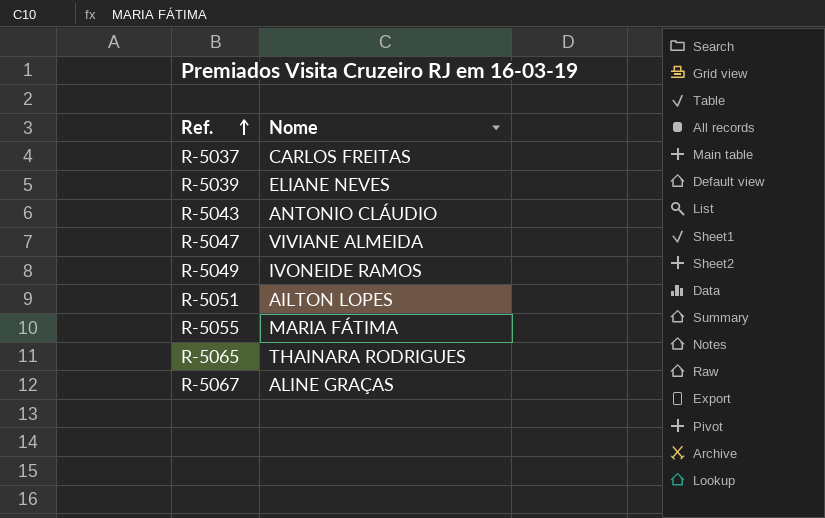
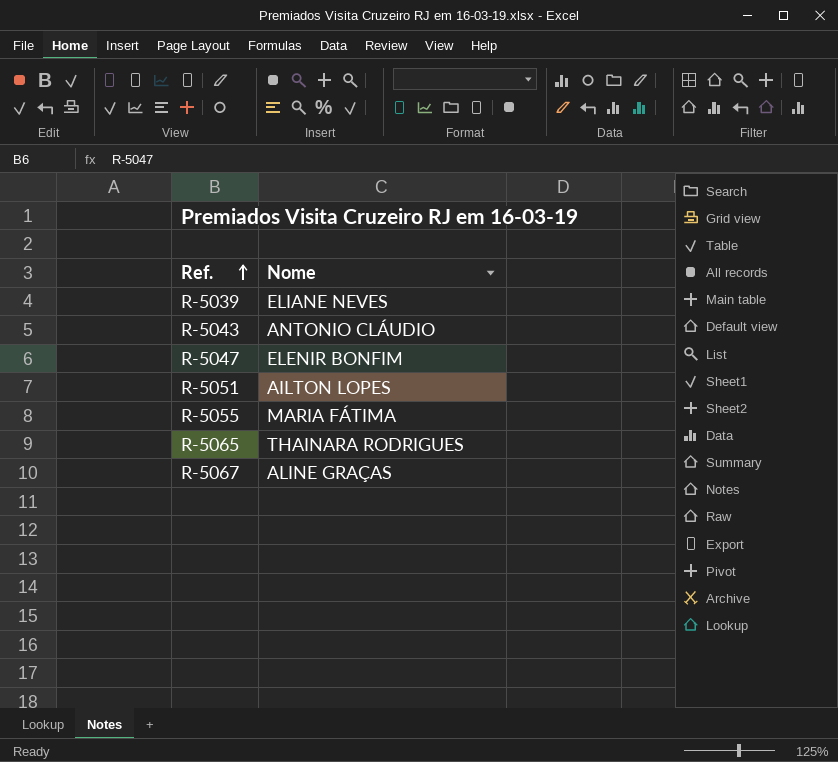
row R-5037: CARLOS FREITAS -> none
row R-5049: IVONEIDE RAMOS -> none
R-5047 | Nome: VIVIANE ALMEIDA -> ELENIR BONFIM

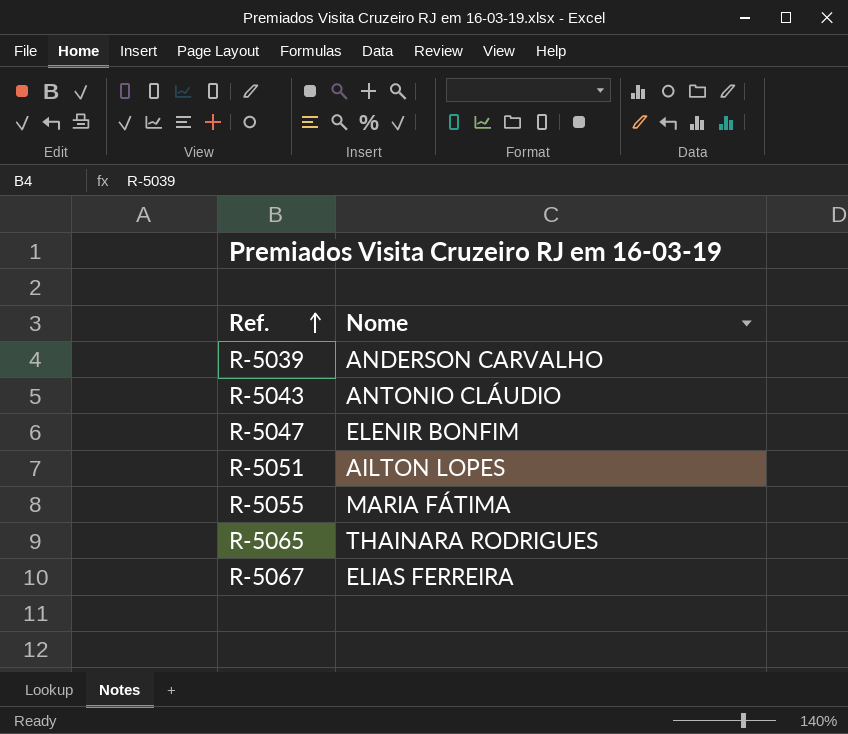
R-5039 | Nome: ELIANE NEVES -> ANDERSON CARVALHO
R-5067 | Nome: ALINE GRAÇAS -> ELIAS FERREIRA

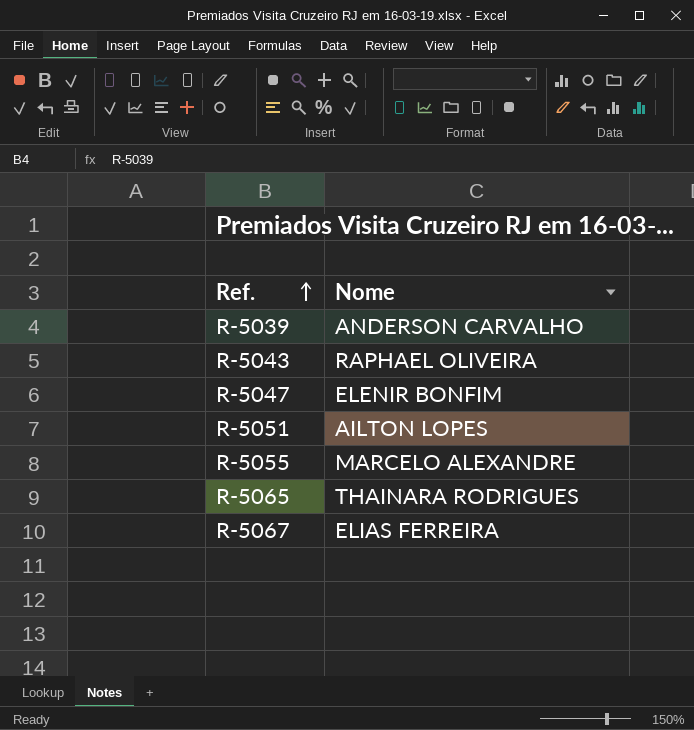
R-5043 | Nome: ANTONIO CLÁUDIO -> RAPHAEL OLIVEIRA
R-5055 | Nome: MARIA FÁTIMA -> MARCELO ALEXANDRE

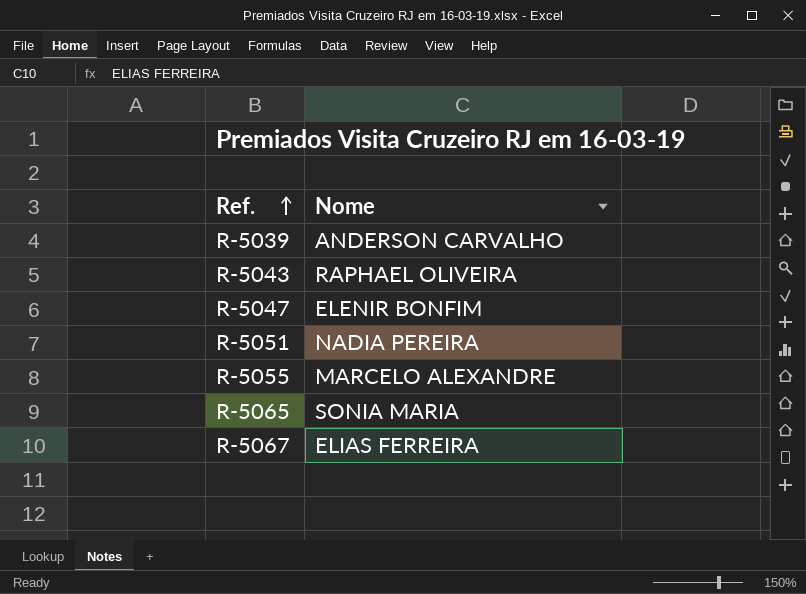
R-5051 | Nome: AILTON LOPES -> NADIA PEREIRA
R-5065 | Nome: THAINARA RODRIGUES -> SONIA MARIA

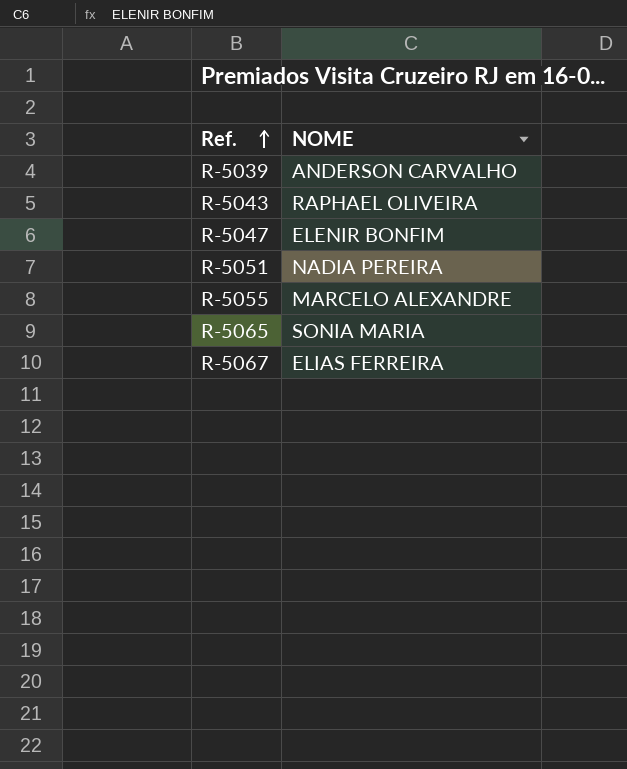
column name: Nome -> NOME

